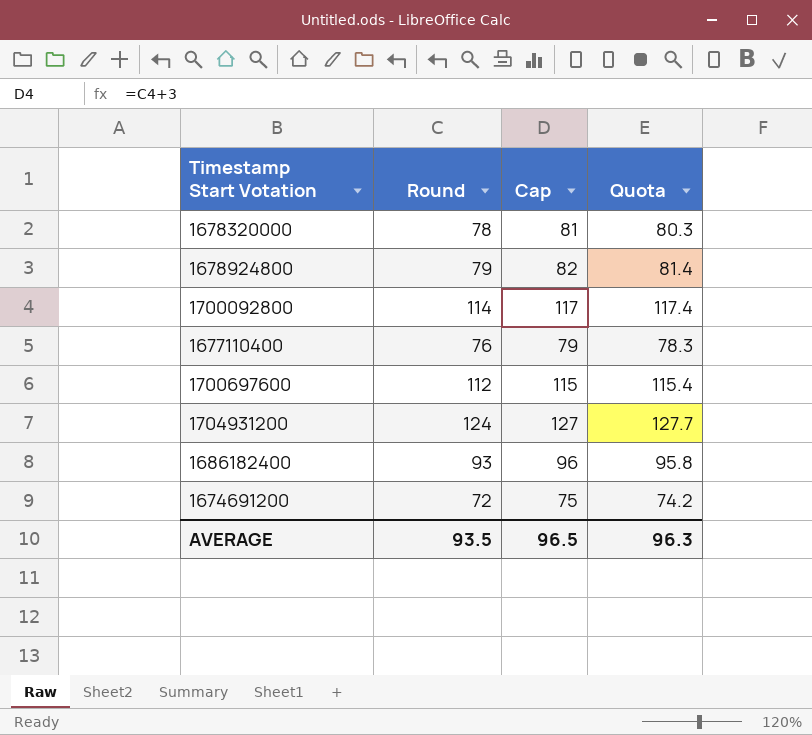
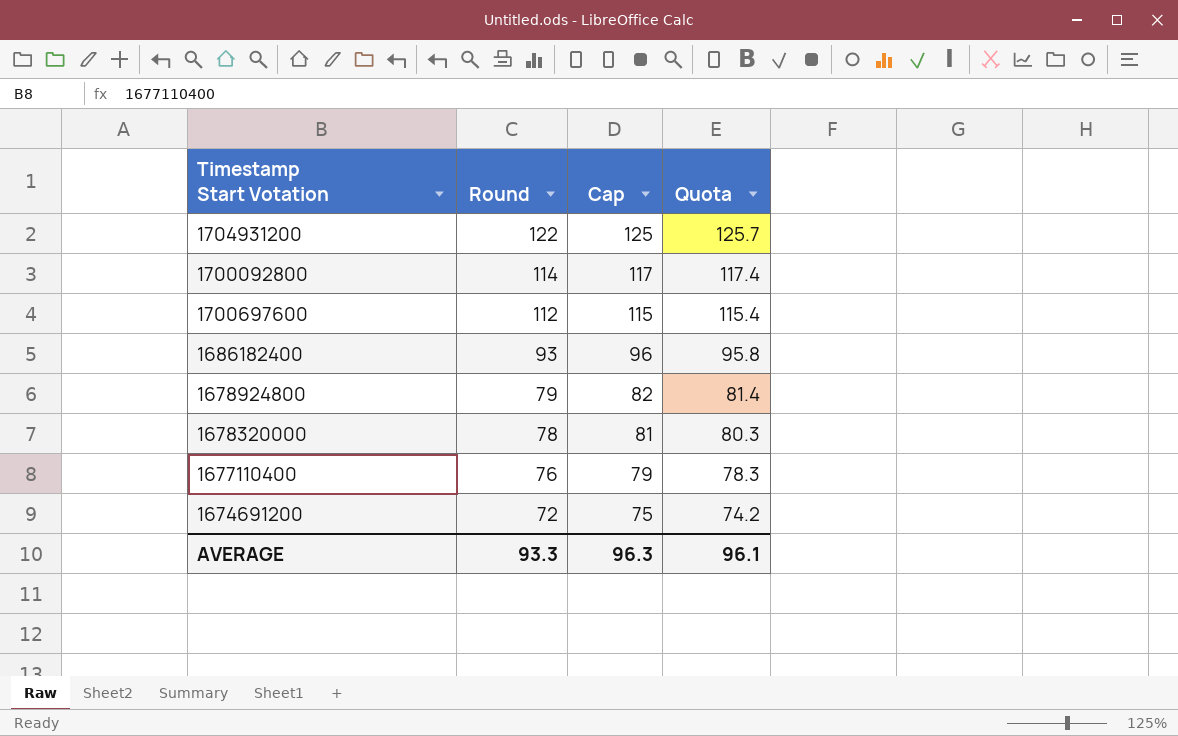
row order: none -> Round descending
1704931200 | Round: 124 -> 122
1704931200 | Cap: 127 -> 125
1704931200 | Quota: 127.7 -> 125.7
AVERAGE | Round: 93.5 -> 93.3
AVERAGE | Cap: 96.5 -> 96.3
AVERAGE | Quota: 96.3 -> 96.1

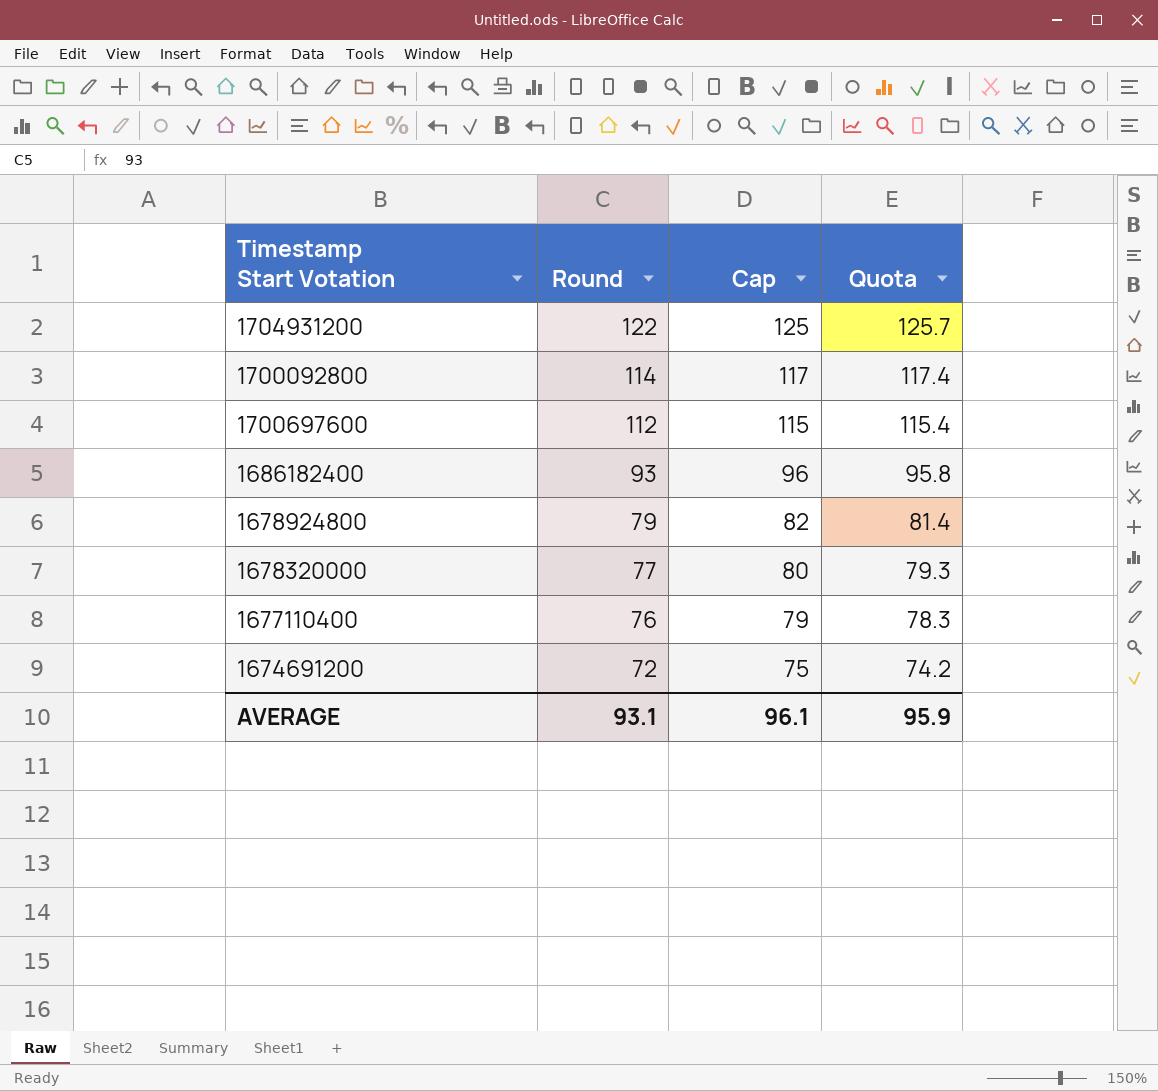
1678320000 | Round: 78 -> 77
1678320000 | Cap: 81 -> 80
1678320000 | Quota: 80.3 -> 79.3
AVERAGE | Round: 93.3 -> 93.1
AVERAGE | Cap: 96.3 -> 96.1
AVERAGE | Quota: 96.1 -> 95.9

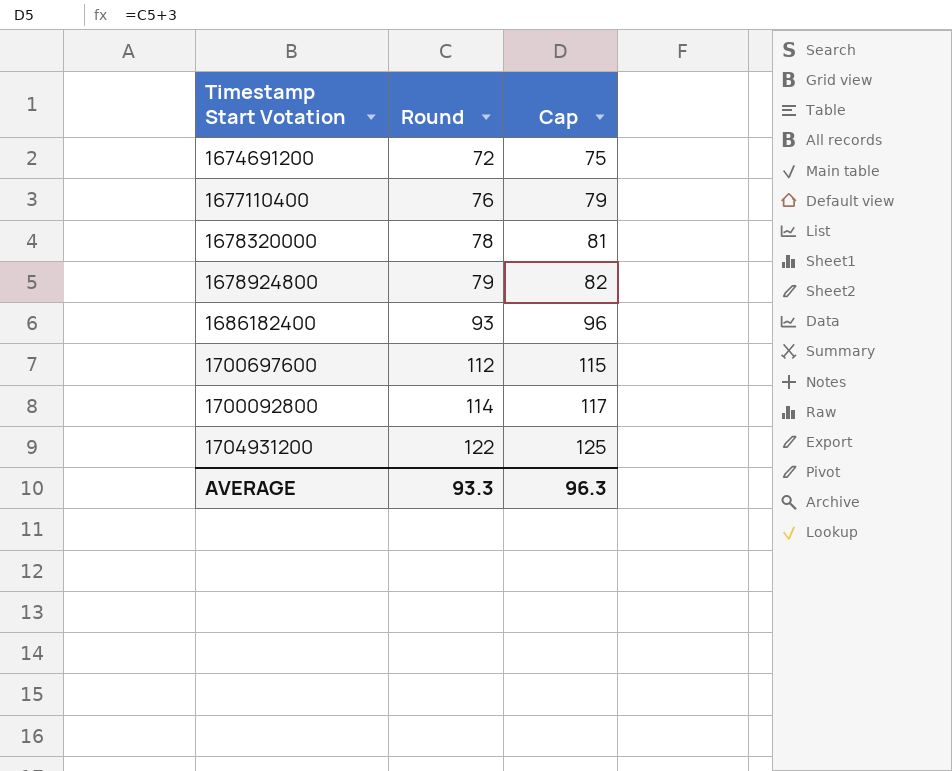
row order: Round descending -> Round ascending
column Quota | formula: [Round] * 1.03 -> none
1678320000 | Round: 77 -> 78
1678320000 | Cap: 80 -> 81
AVERAGE | Round: 93.1 -> 93.3
AVERAGE | Cap: 96.1 -> 96.3

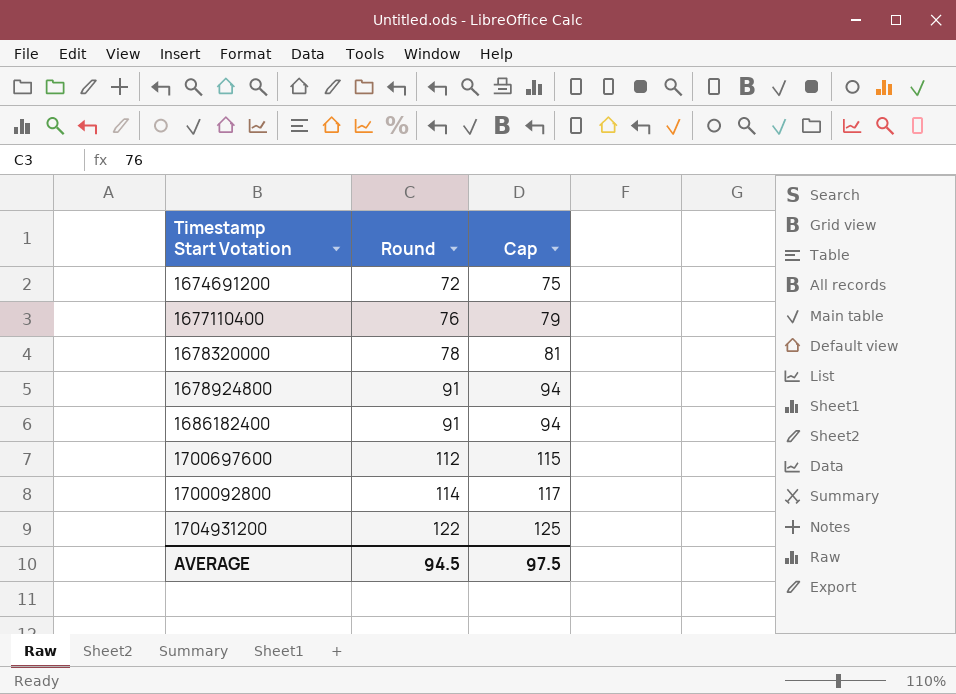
1678924800 | Round: 79 -> 91
1678924800 | Cap: 82 -> 94
1686182400 | Round: 93 -> 91
1686182400 | Cap: 96 -> 94
AVERAGE | Round: 93.3 -> 94.5
AVERAGE | Cap: 96.3 -> 97.5

